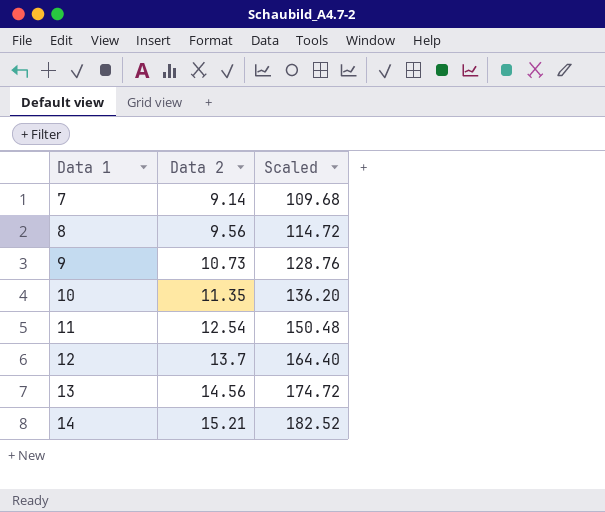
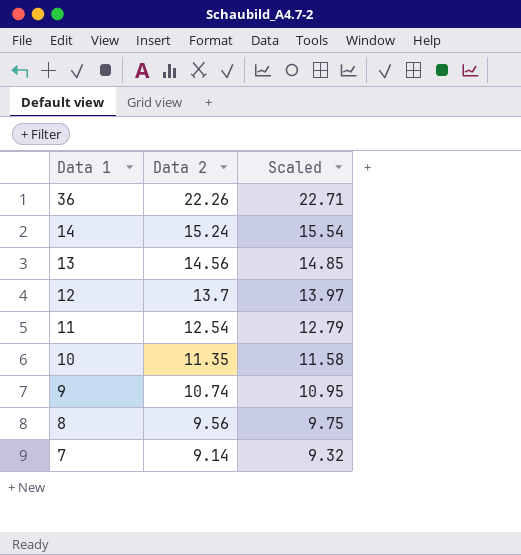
row order: Data 1 ascending -> Data 1 descending
column Scaled | formula: [Data 2] * 12 -> [Data 2] * 1.02
row 36: none -> 22.26 | 22.71
14 | Data 2: 15.21 -> 15.24
9 | Data 2: 10.73 -> 10.74

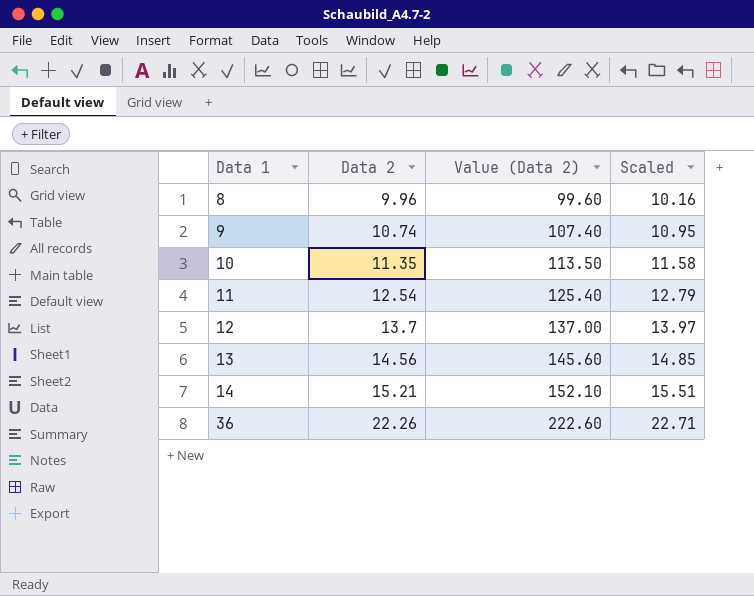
row order: Data 1 descending -> Data 1 ascending
column Value (Data 2) | formula: none -> [Data 2] * 10
row 7: 9.14 | 9.32 -> none
8 | Data 2: 9.56 -> 9.96
8 | Scaled: 9.75 -> 10.16
14 | Data 2: 15.24 -> 15.21
14 | Scaled: 15.54 -> 15.51

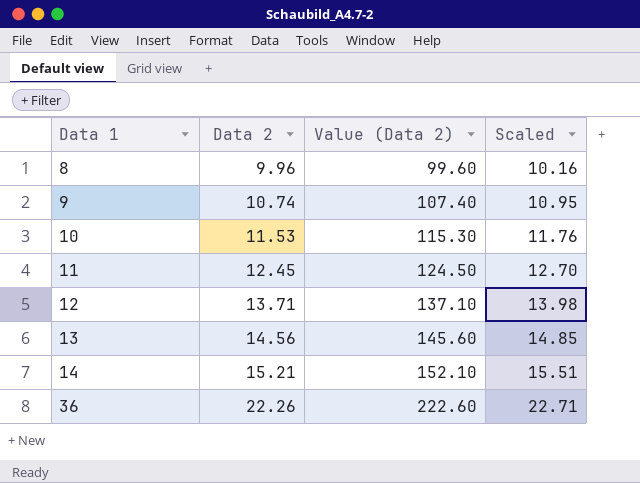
10 | Data 2: 11.35 -> 11.53
10 | Value (Data 2): 113.50 -> 115.30
10 | Scaled: 11.58 -> 11.76
11 | Data 2: 12.54 -> 12.45
11 | Value (Data 2): 125.40 -> 124.50
11 | Scaled: 12.79 -> 12.70
12 | Data 2: 13.7 -> 13.71
12 | Value (Data 2): 137.00 -> 137.10
12 | Scaled: 13.97 -> 13.98

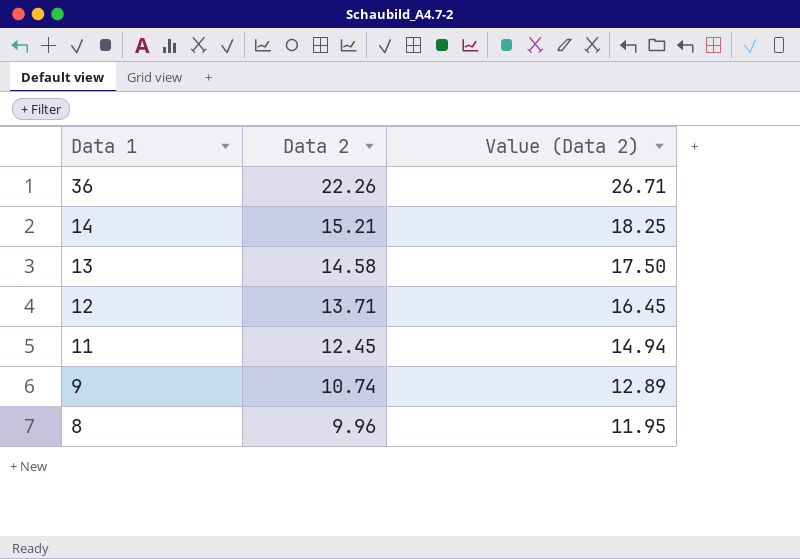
row order: Data 1 ascending -> Data 1 descending
column Scaled | formula: [Data 2] * 1.02 -> none
column Value (Data 2) | formula: [Data 2] * 10 -> [Data 2] * 1.2
row 10: 11.53 | 115.30 | 11.76 -> none
13 | Data 2: 14.56 -> 14.58

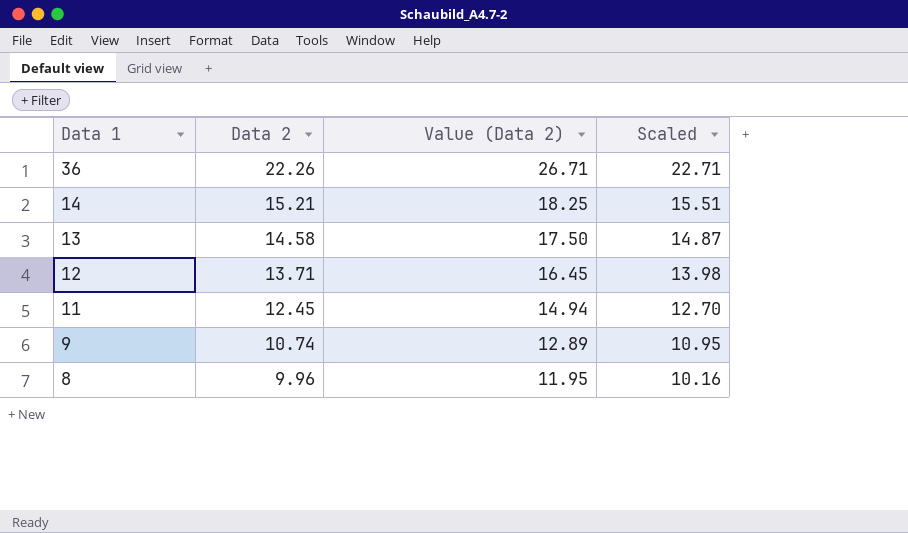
column Scaled | formula: none -> [Data 2] * 1.02

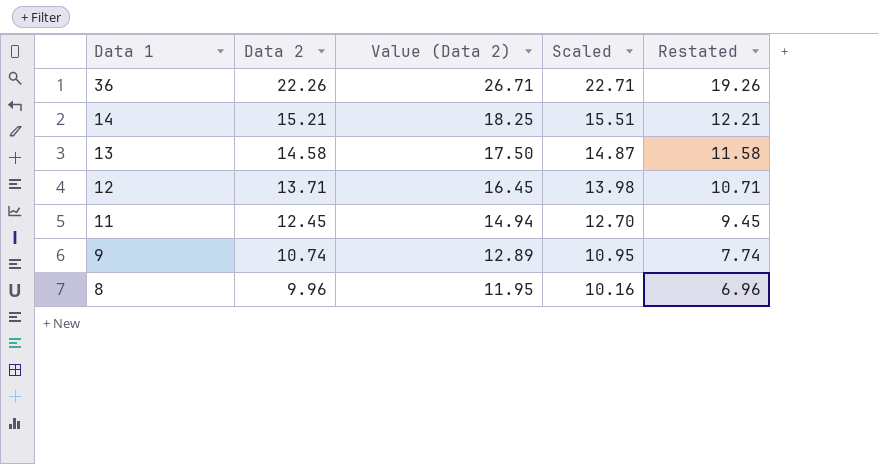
column Restated | formula: none -> [Data 2] - 3

